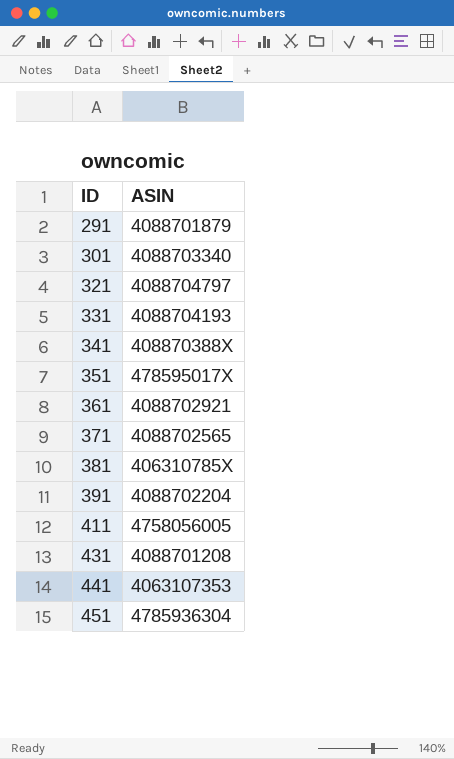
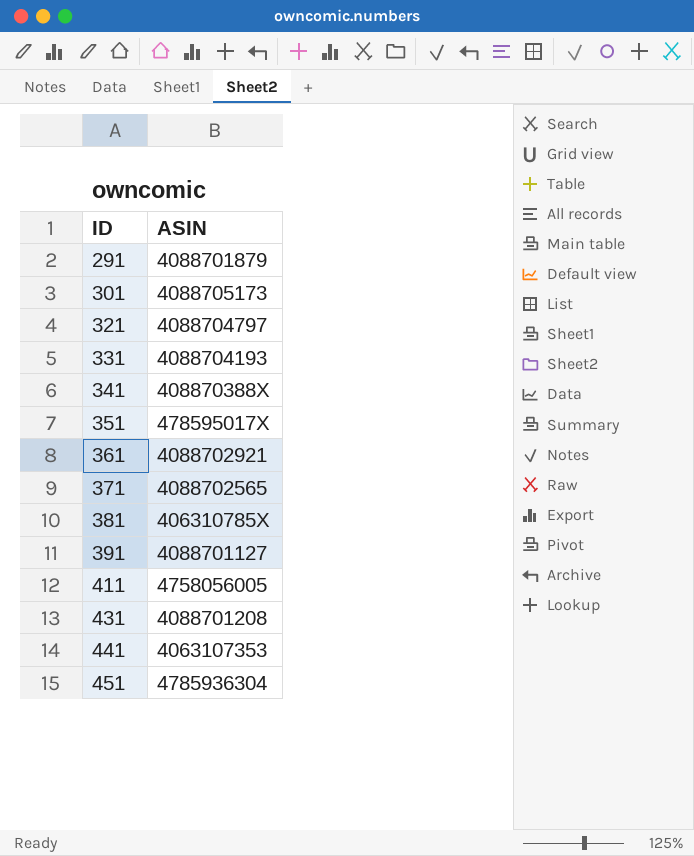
301 | ASIN: 4088703340 -> 4088705173
391 | ASIN: 4088702204 -> 4088701127

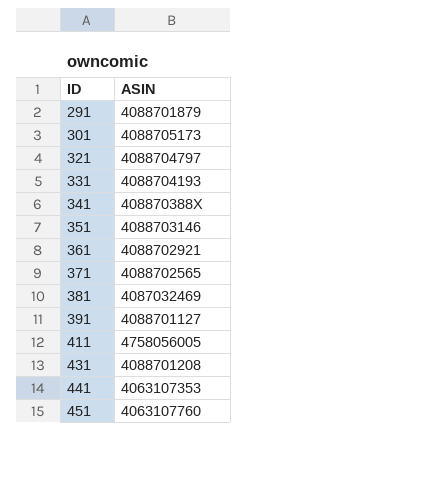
351 | ASIN: 478595017X -> 4088703146
381 | ASIN: 406310785X -> 4087032469
451 | ASIN: 4785936304 -> 4063107760

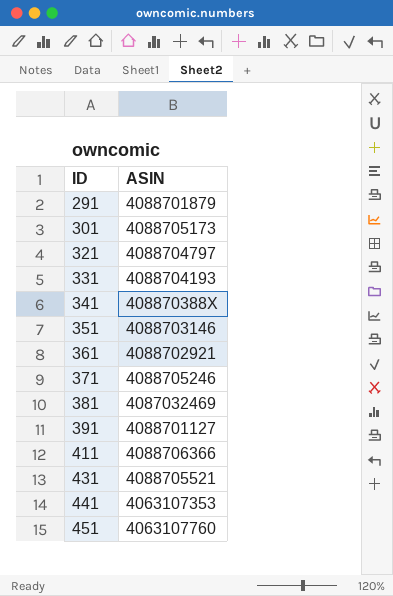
371 | ASIN: 4088702565 -> 4088705246
411 | ASIN: 4758056005 -> 4088706366
431 | ASIN: 4088701208 -> 4088705521

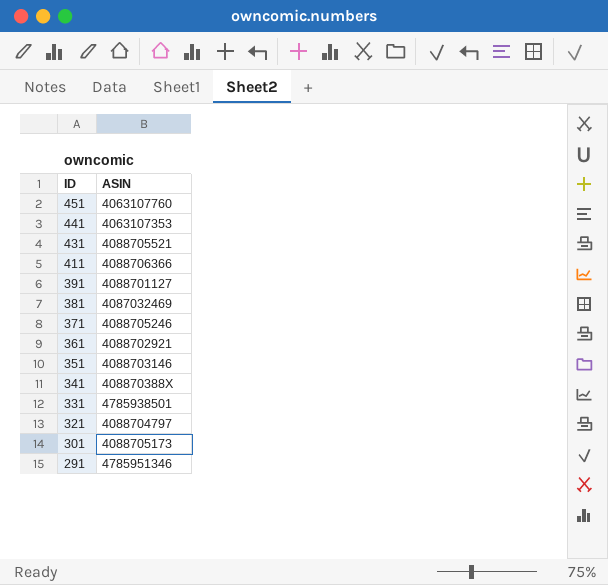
row order: ID ascending -> ID descending
331 | ASIN: 4088704193 -> 4785938501
291 | ASIN: 4088701879 -> 4785951346

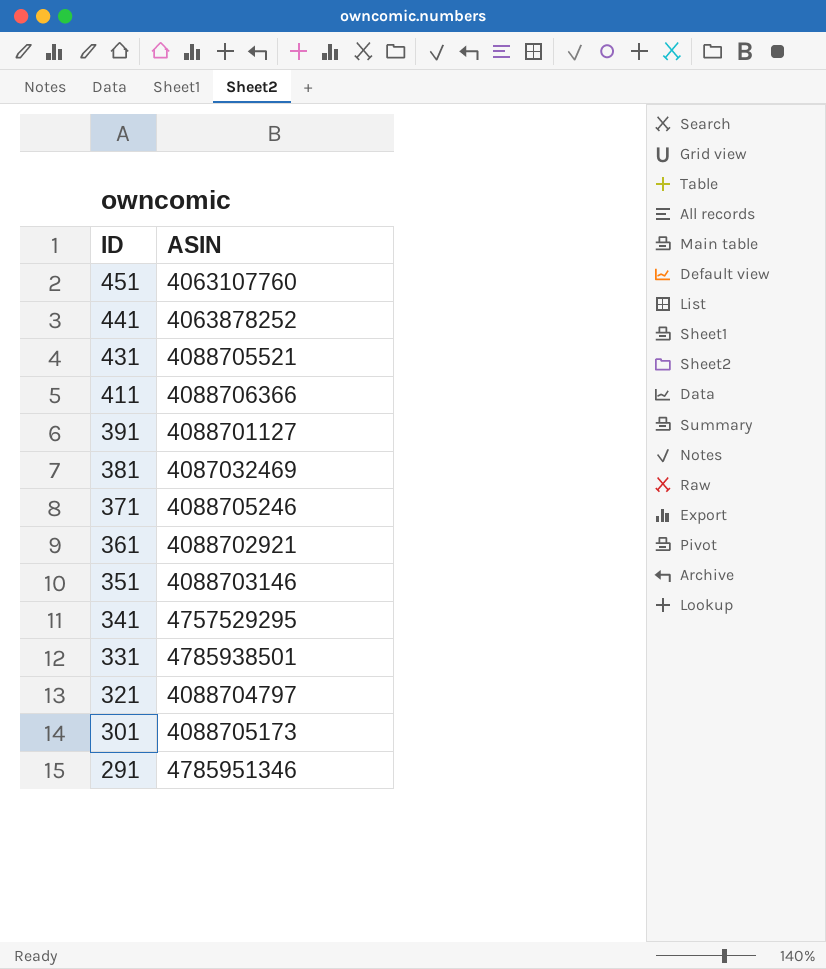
441 | ASIN: 4063107353 -> 4063878252
341 | ASIN: 408870388X -> 4757529295

